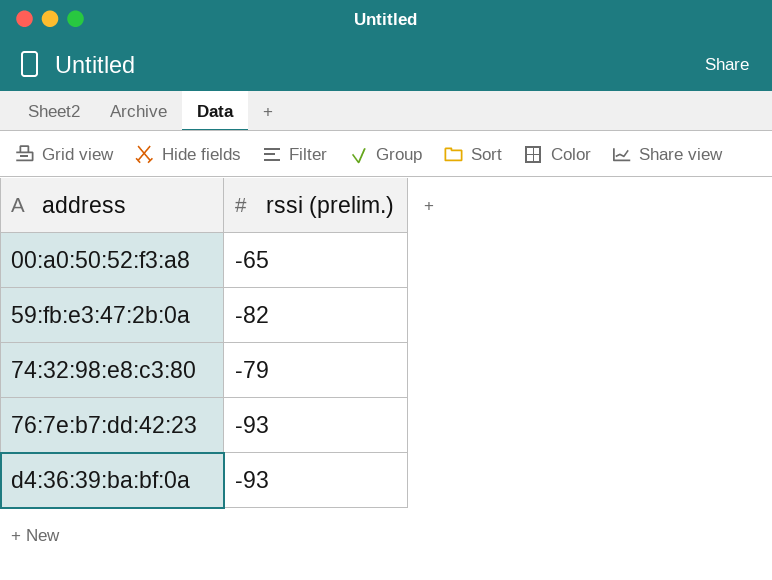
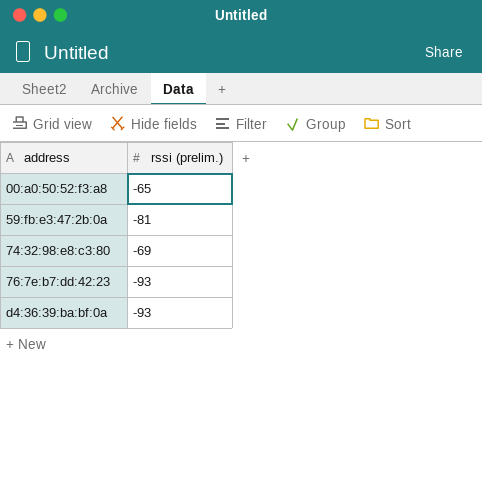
59:fb:e3:47:2b:0a | rssi (prelim.): -82 -> -81
74:32:98:e8:c3:80 | rssi (prelim.): -79 -> -69

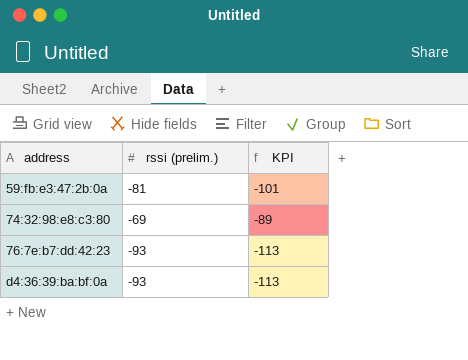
column KPI | formula: none -> [rssi (prelim.)] - 20
row 00:a0:50:52:f3:a8: -65 -> none

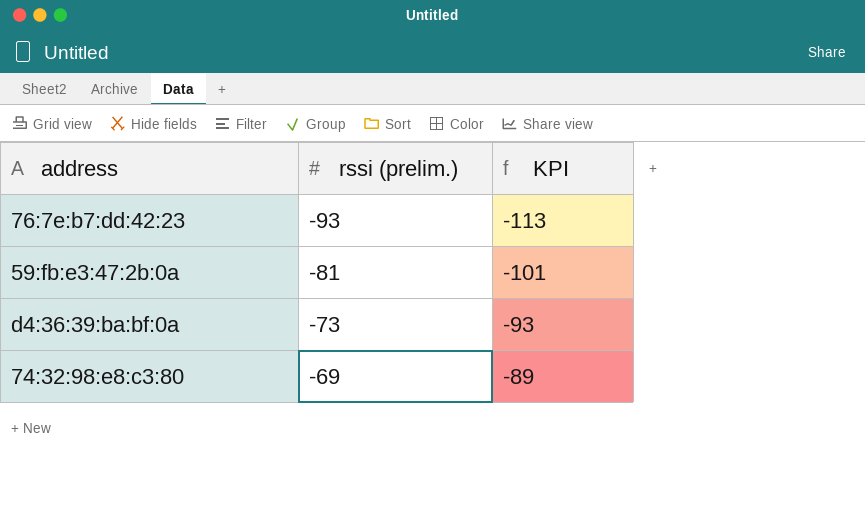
row order: address ascending -> rssi (prelim.) ascending
d4:36:39:ba:bf:0a | rssi (prelim.): -93 -> -73
d4:36:39:ba:bf:0a | KPI: -113 -> -93

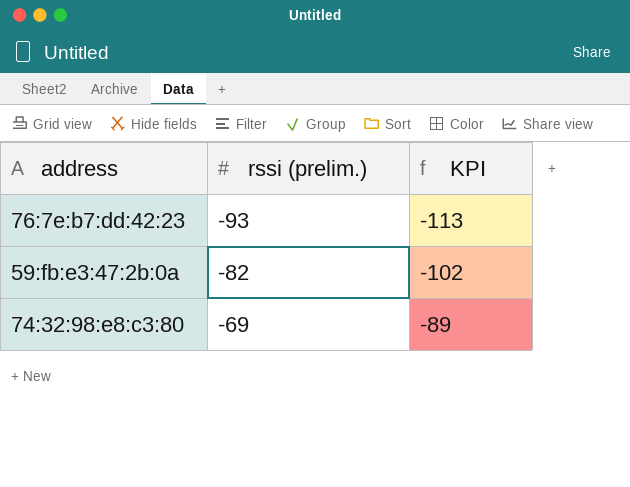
row d4:36:39:ba:bf:0a: -73 | -93 -> none
59:fb:e3:47:2b:0a | rssi (prelim.): -81 -> -82
59:fb:e3:47:2b:0a | KPI: -101 -> -102

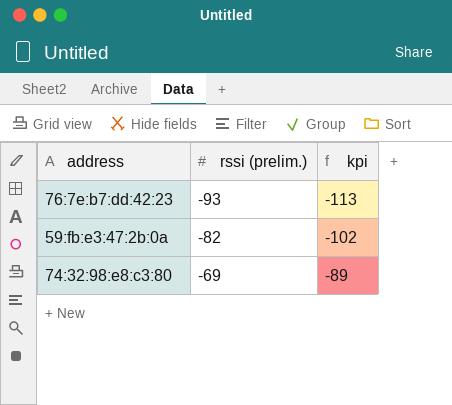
column name: KPI -> kpi

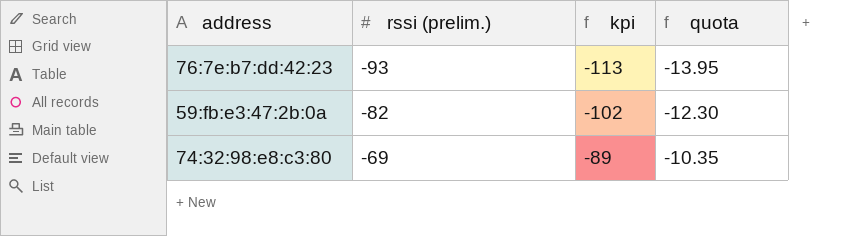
column quota | formula: none -> [rssi (prelim.)] * 0.15

